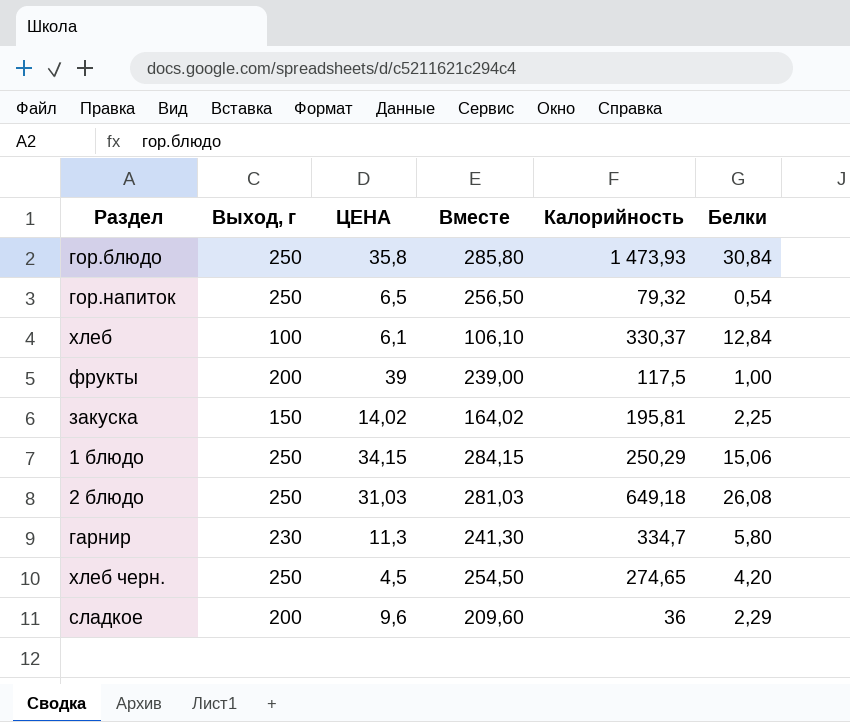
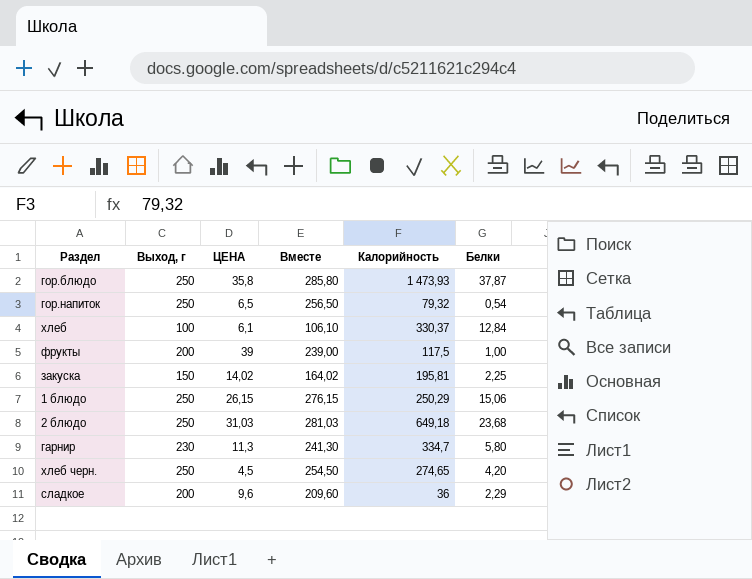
гор.блюдо | Белки: 30,84 -> 37,87
1 блюдо | ЦЕНА: 34,15 -> 26,15
1 блюдо | Вместе: 284,15 -> 276,15
2 блюдо | Белки: 26,08 -> 23,68

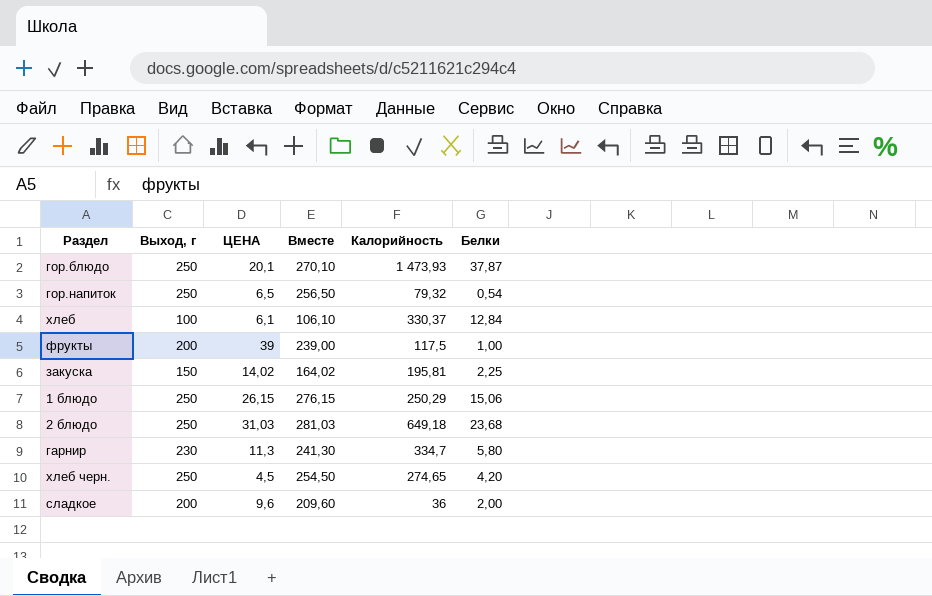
гор.блюдо | ЦЕНА: 35,8 -> 20,1
гор.блюдо | Вместе: 285,80 -> 270,10
сладкое | Белки: 2,29 -> 2,00

